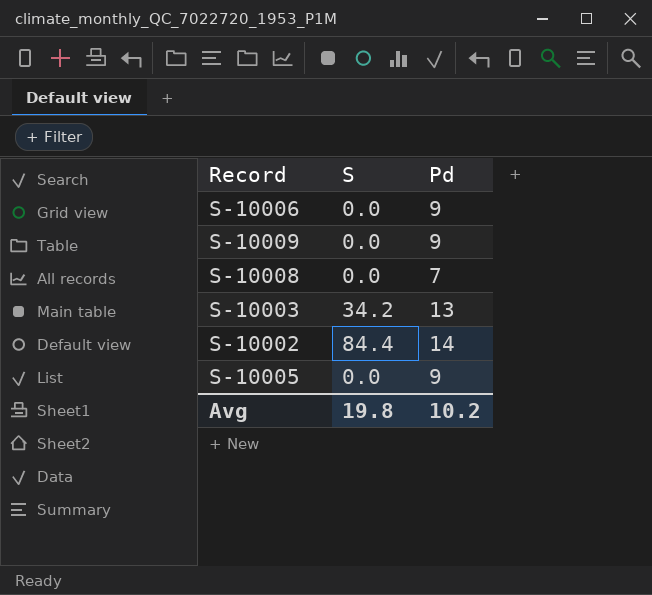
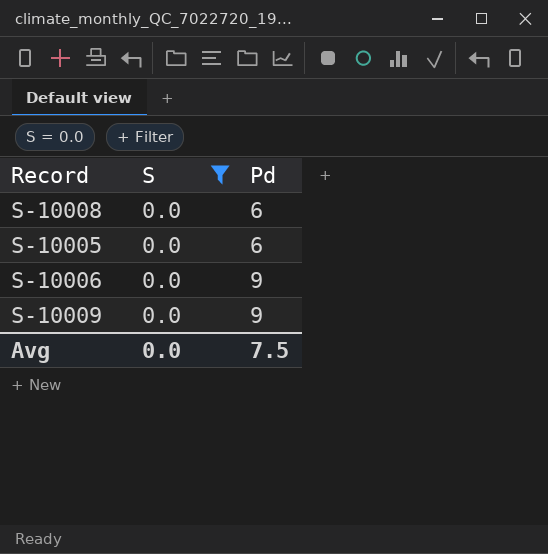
filter: none -> S = 0.0
row order: none -> Pd ascending
S-10008 | Pd: 7 -> 6
S-10005 | Pd: 9 -> 6
Avg | S: 19.8 -> 0.0
Avg | Pd: 10.2 -> 7.5

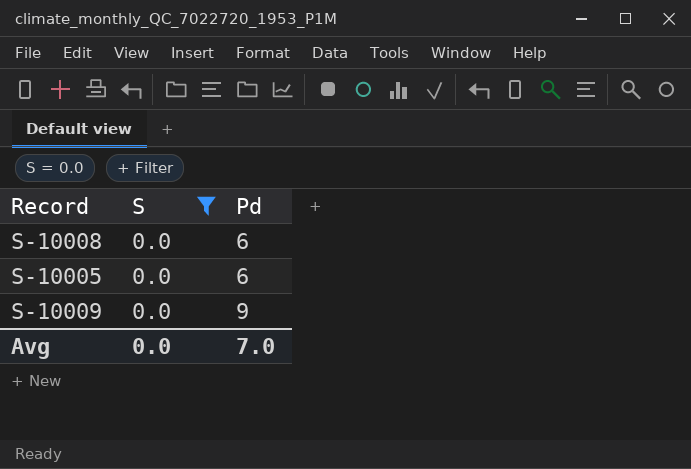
row S-10006: 0.0 | 9 -> none
Avg | Pd: 7.5 -> 7.0

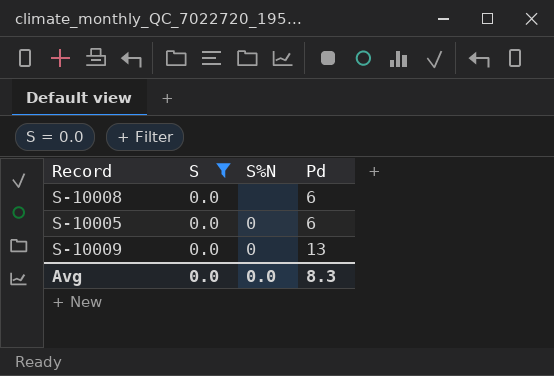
column S%N | position: none -> 3
S-10009 | Pd: 9 -> 13
Avg | Pd: 7.0 -> 8.3

